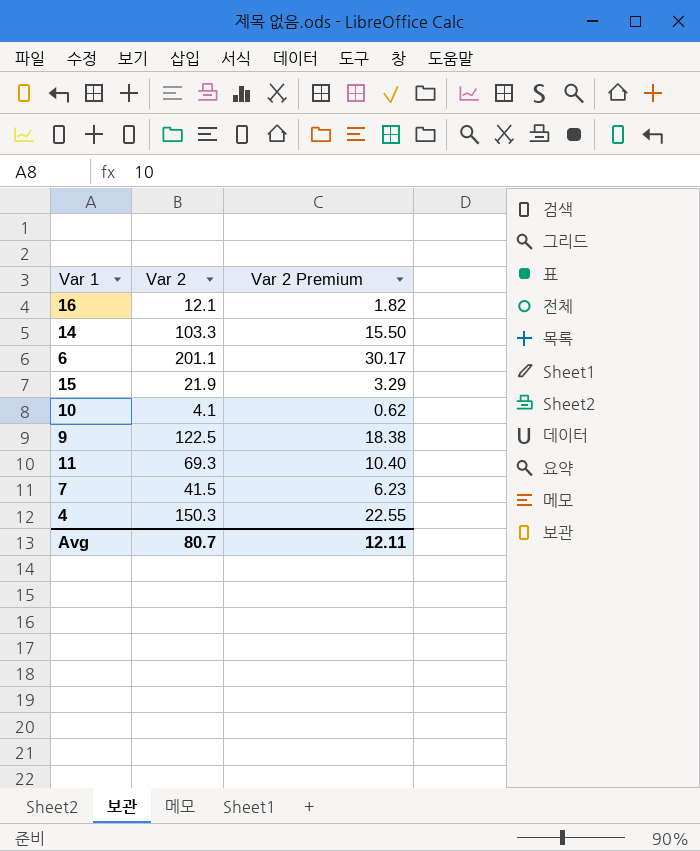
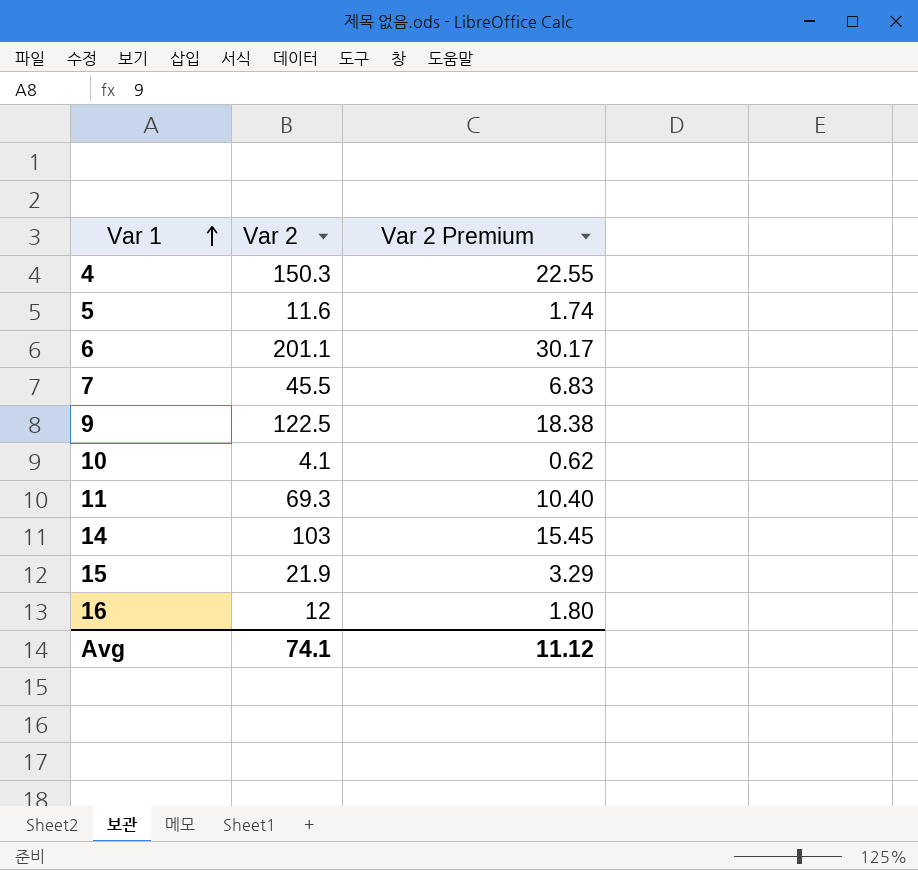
row order: none -> Var 1 ascending
row 5: none -> 11.6 | 1.74
7 | Var 2: 41.5 -> 45.5
7 | Var 2 Premium: 6.23 -> 6.83
14 | Var 2: 103.3 -> 103
14 | Var 2 Premium: 15.50 -> 15.45
16 | Var 2: 12.1 -> 12
16 | Var 2 Premium: 1.82 -> 1.80
Avg | Var 2: 80.7 -> 74.1
Avg | Var 2 Premium: 12.11 -> 11.12

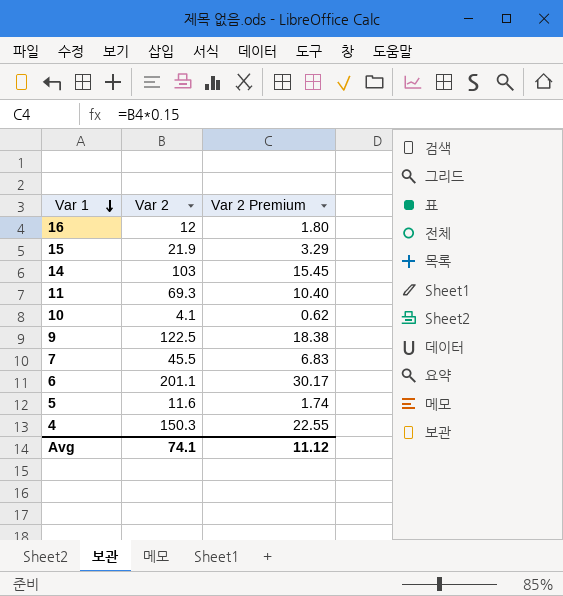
row order: Var 1 ascending -> Var 1 descending

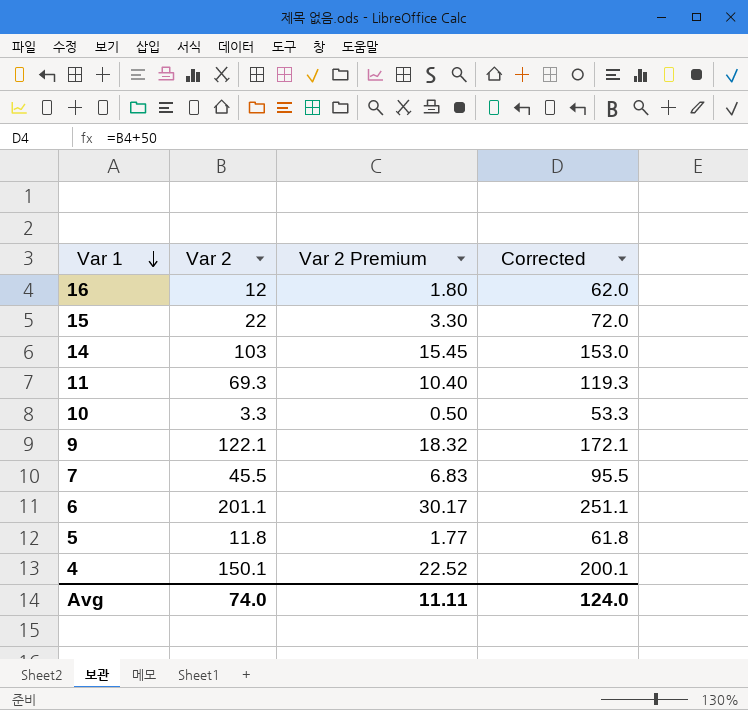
column Corrected | formula: none -> [Var 2] + 50
15 | Var 2: 21.9 -> 22
15 | Var 2 Premium: 3.29 -> 3.30
10 | Var 2: 4.1 -> 3.3
10 | Var 2 Premium: 0.62 -> 0.50
9 | Var 2: 122.5 -> 122.1
9 | Var 2 Premium: 18.38 -> 18.32
5 | Var 2: 11.6 -> 11.8
5 | Var 2 Premium: 1.74 -> 1.77
4 | Var 2: 150.3 -> 150.1
4 | Var 2 Premium: 22.55 -> 22.52
Avg | Var 2: 74.1 -> 74.0
Avg | Var 2 Premium: 11.12 -> 11.11

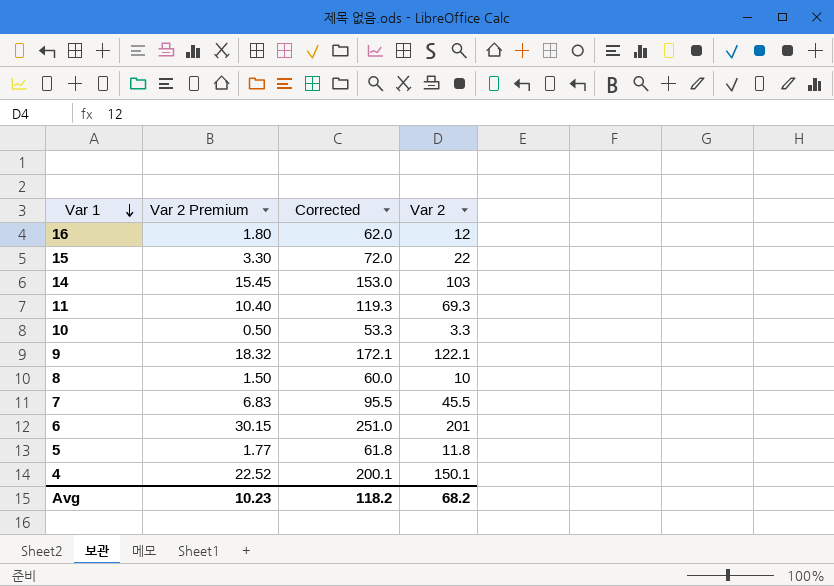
column Var 2 | position: 2 -> 4
row 8: none -> 1.50 | 60.0 | 10
6 | Var 2 Premium: 30.17 -> 30.15
6 | Corrected: 251.1 -> 251.0
6 | Var 2: 201.1 -> 201
Avg | Var 2 Premium: 11.11 -> 10.23
Avg | Corrected: 124.0 -> 118.2
Avg | Var 2: 74.0 -> 68.2

